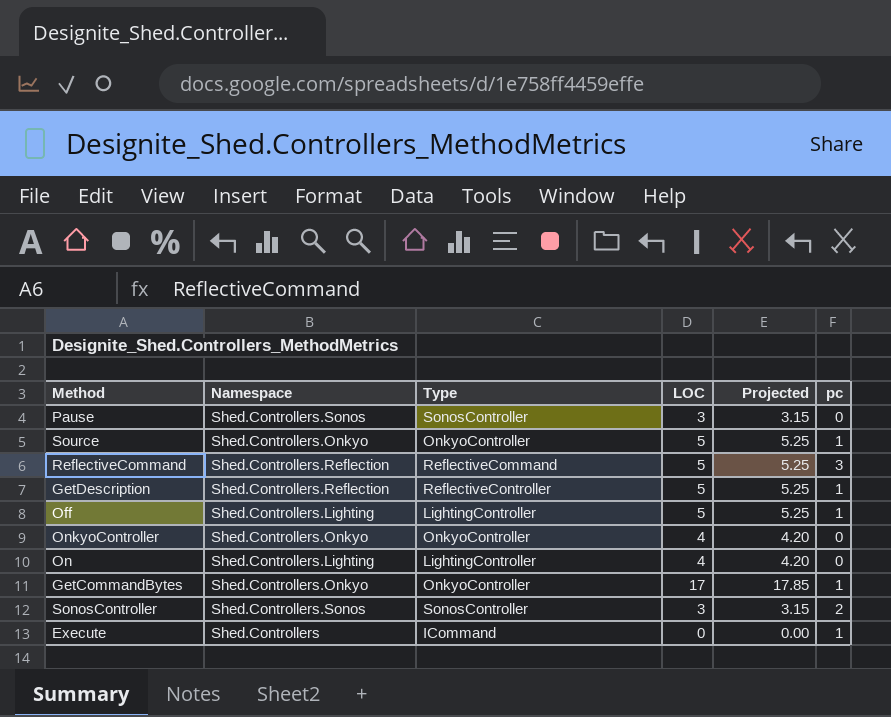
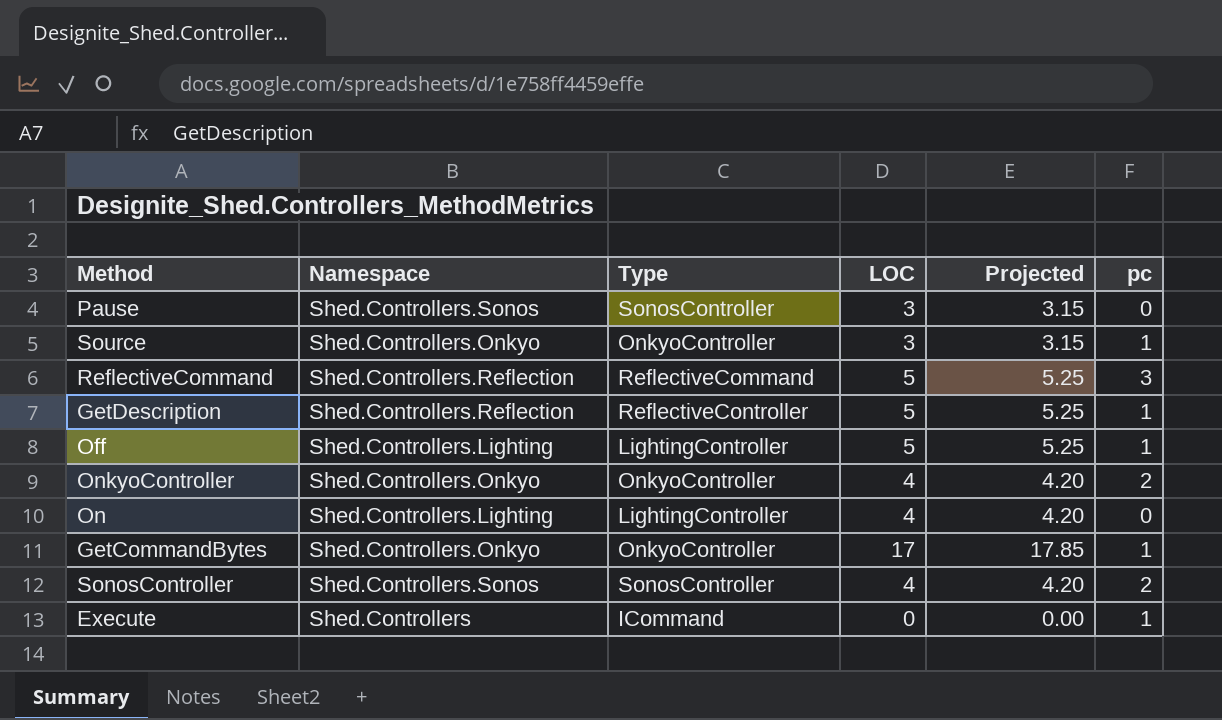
Source | LOC: 5 -> 3
Source | Projected: 5.25 -> 3.15
OnkyoController | pc: 0 -> 2
SonosController | LOC: 3 -> 4
SonosController | Projected: 3.15 -> 4.20

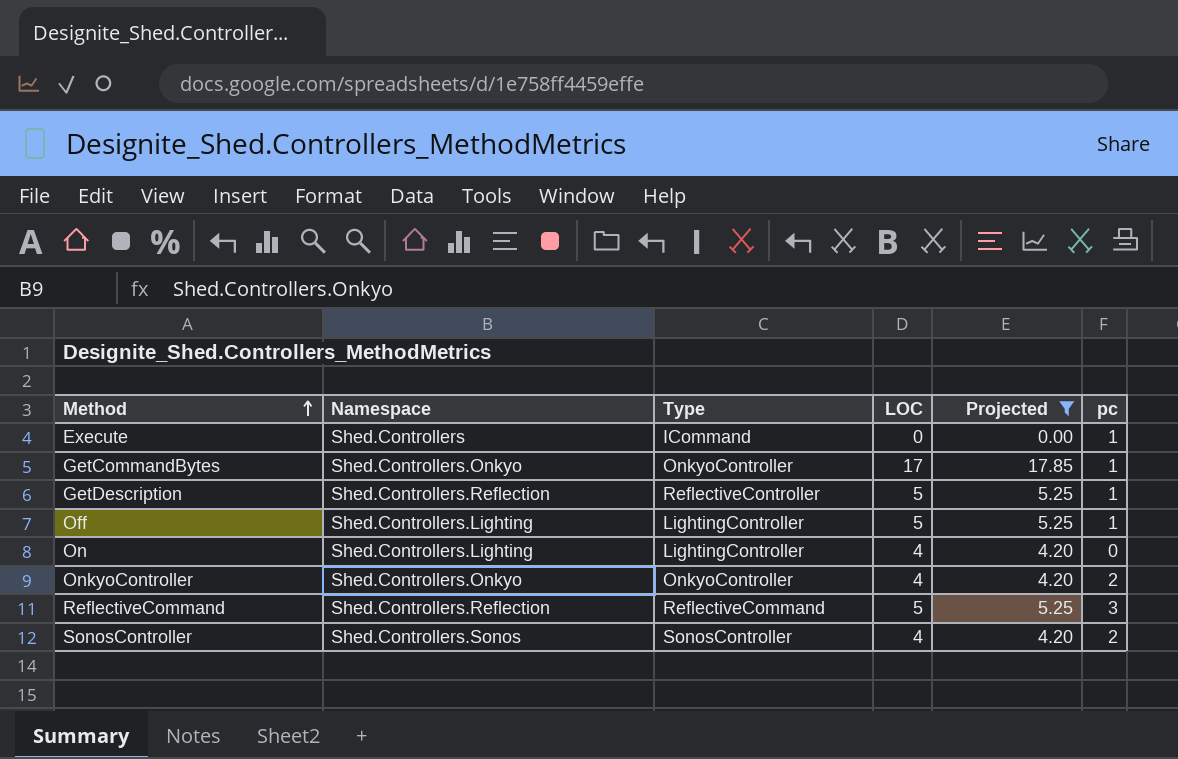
filter: none -> Projected != 3.15
row order: none -> Method ascending

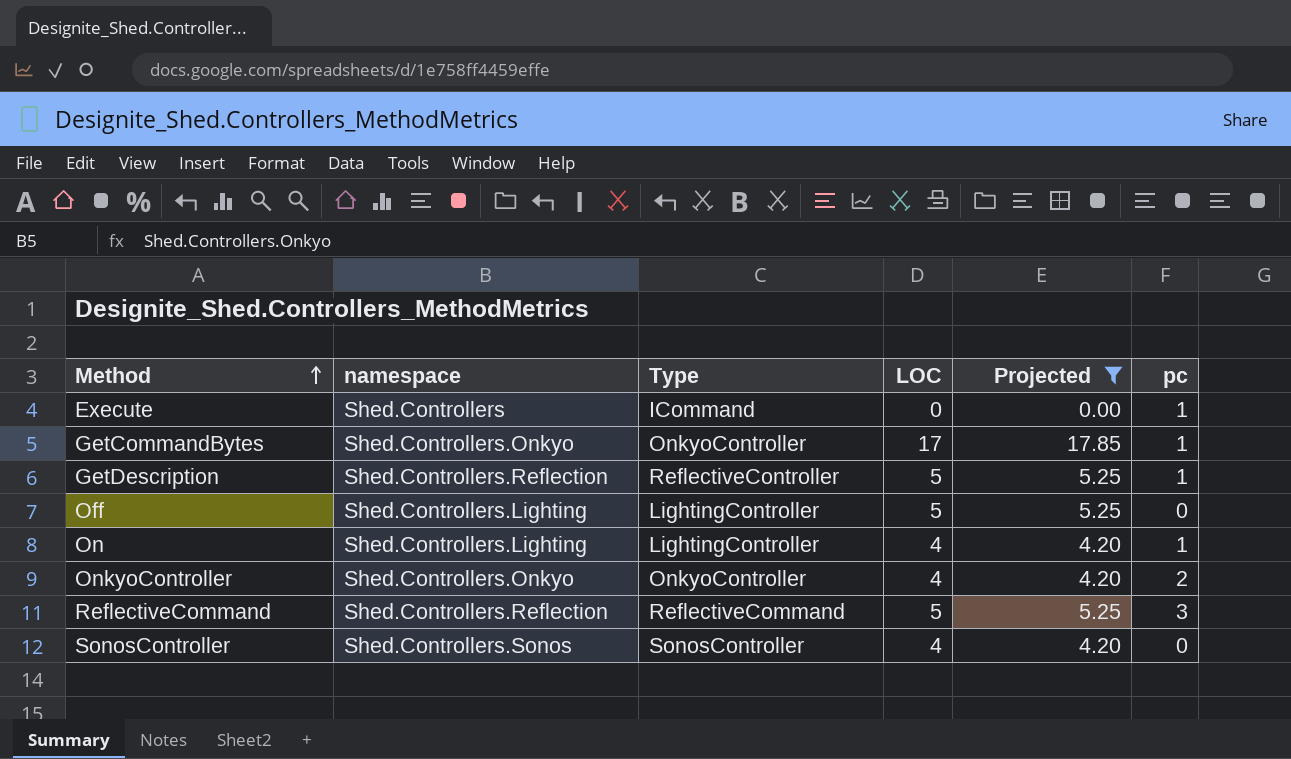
column name: Namespace -> namespace
Off | pc: 1 -> 0
On | pc: 0 -> 1
SonosController | pc: 2 -> 0

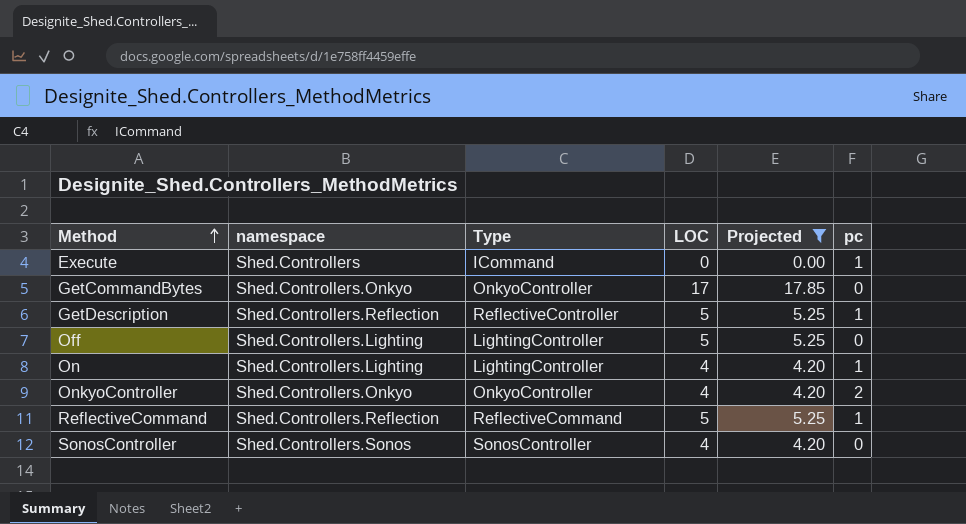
GetCommandBytes | pc: 1 -> 0
ReflectiveCommand | pc: 3 -> 1

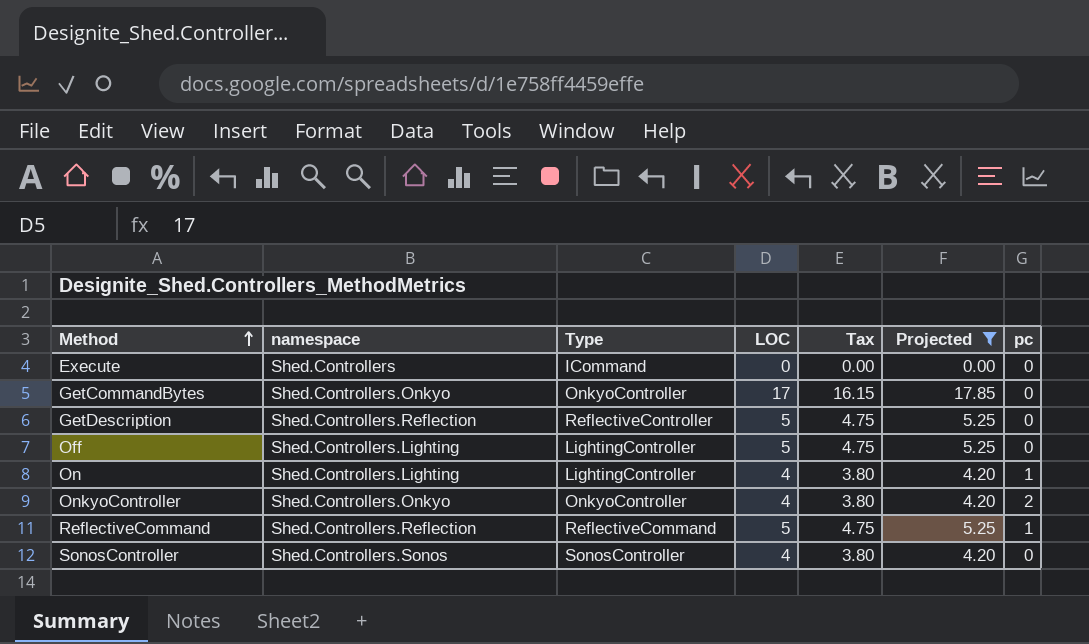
column Tax | formula: none -> [LOC] * 0.95
Execute | pc: 1 -> 0
GetDescription | pc: 1 -> 0

